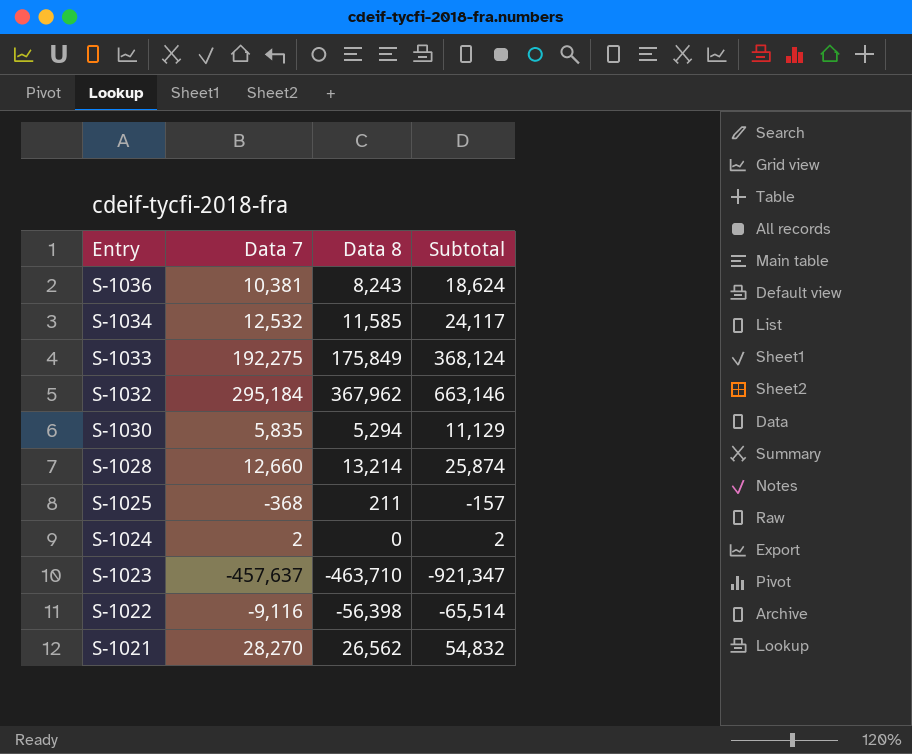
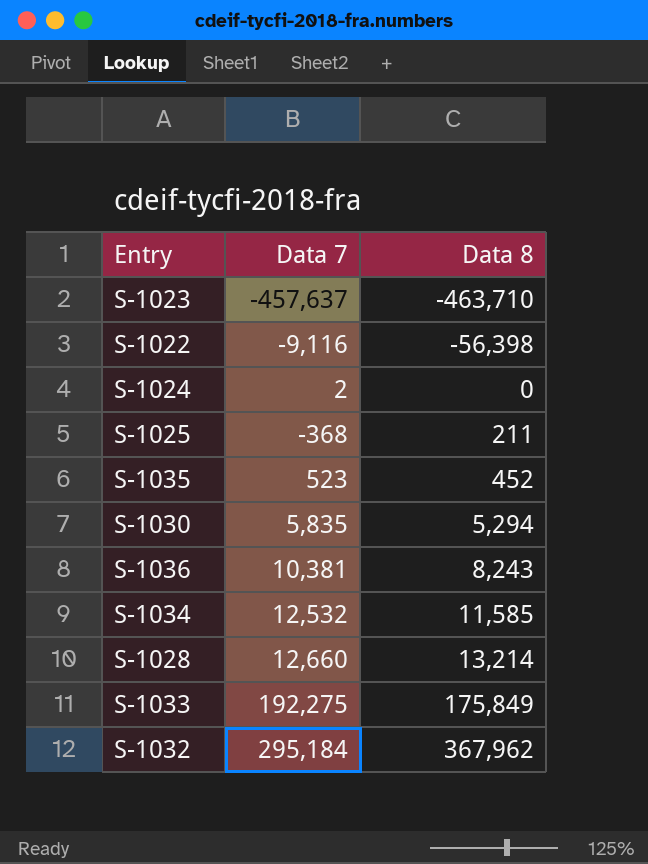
row order: Entry descending -> Data 8 ascending
column Subtotal | formula: [Data 7] + [Data 8] -> none
row S-1021: 28,270 | 26,562 | 54,832 -> none
row S-1035: none -> 523 | 452

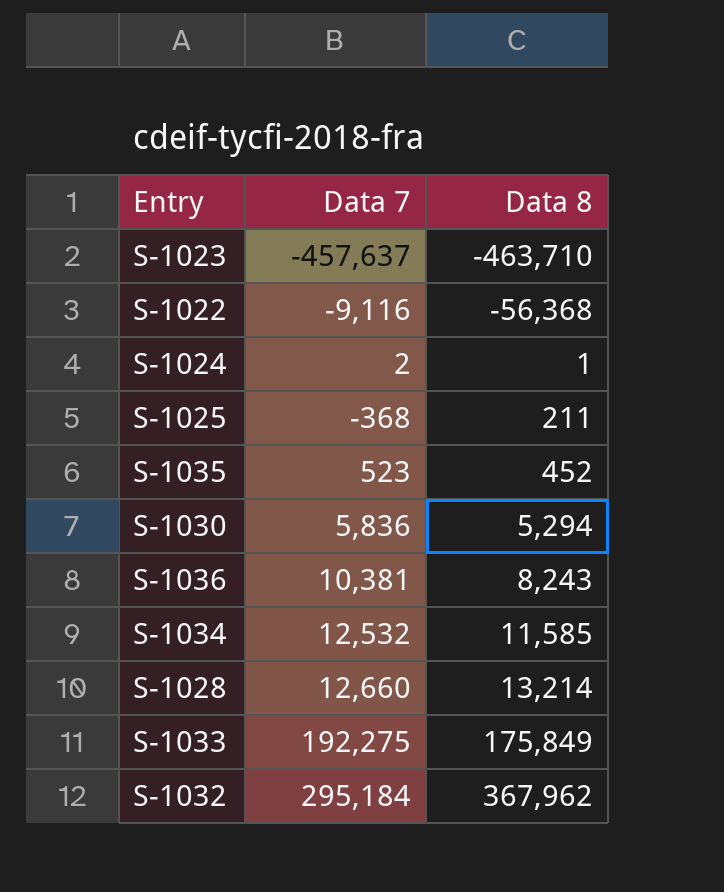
S-1022 | Data 8: -56,398 -> -56,368
S-1024 | Data 8: 0 -> 1
S-1030 | Data 7: 5,835 -> 5,836

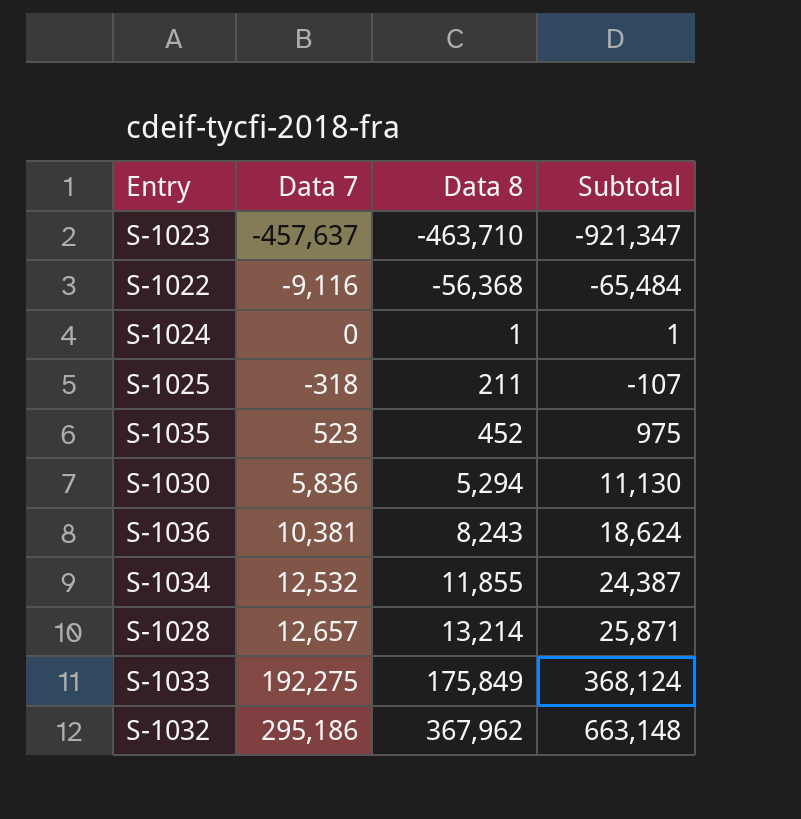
column Subtotal | formula: none -> [Data 7] + [Data 8]
S-1024 | Data 7: 2 -> 0
S-1025 | Data 7: -368 -> -318
S-1034 | Data 8: 11,585 -> 11,855
S-1028 | Data 7: 12,660 -> 12,657
S-1032 | Data 7: 295,184 -> 295,186

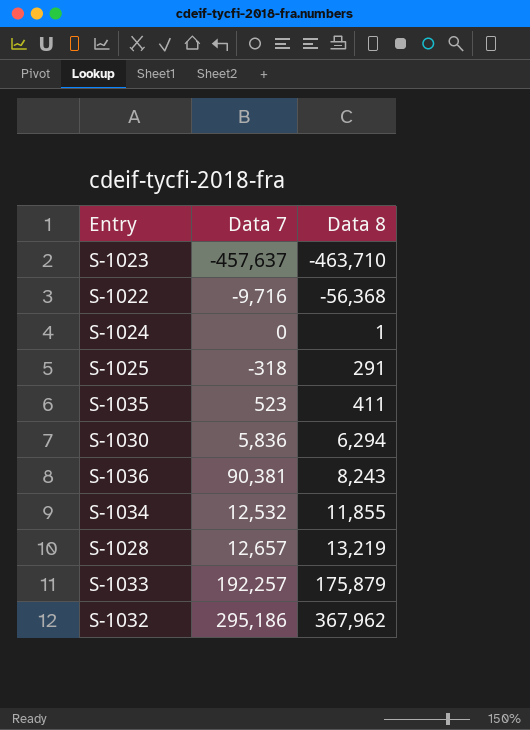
column Subtotal | formula: [Data 7] + [Data 8] -> none
S-1022 | Data 7: -9,116 -> -9,716
S-1025 | Data 8: 211 -> 291
S-1035 | Data 8: 452 -> 411
S-1030 | Data 8: 5,294 -> 6,294
S-1036 | Data 7: 10,381 -> 90,381
S-1028 | Data 8: 13,214 -> 13,219
S-1033 | Data 7: 192,275 -> 192,257
S-1033 | Data 8: 175,849 -> 175,879

